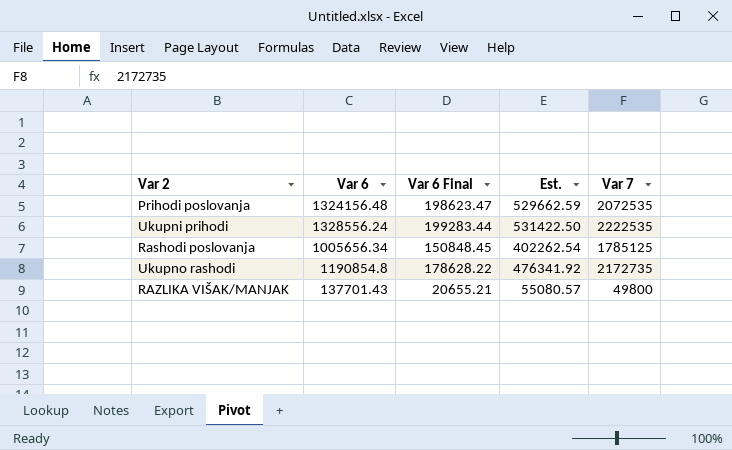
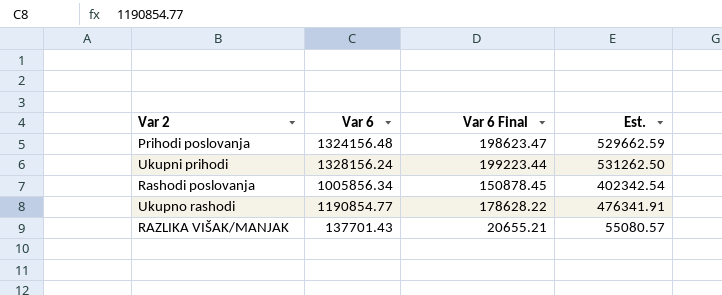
column Var 7 | position: 5 -> none
Ukupni prihodi | Var 6: 1328556.24 -> 1328156.24
Ukupni prihodi | Var 6 Final: 199283.44 -> 199223.44
Ukupni prihodi | Est.: 531422.50 -> 531262.50
Rashodi poslovanja | Var 6: 1005656.34 -> 1005856.34
Rashodi poslovanja | Var 6 Final: 150848.45 -> 150878.45
Rashodi poslovanja | Est.: 402262.54 -> 402342.54
Ukupno rashodi | Var 6: 1190854.8 -> 1190854.77
Ukupno rashodi | Est.: 476341.92 -> 476341.91

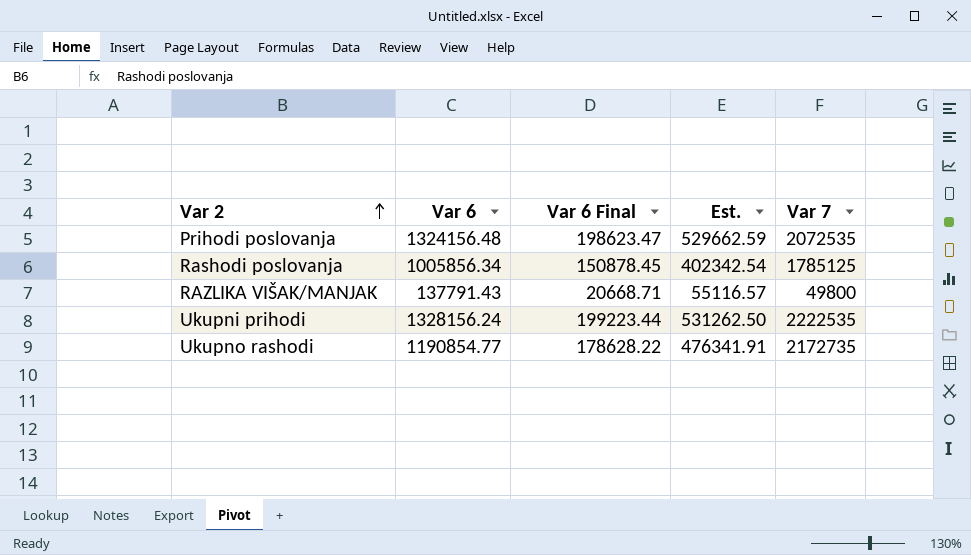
row order: none -> Var 2 ascending
column Var 7 | position: none -> 5
RAZLIKA VIŠAK/MANJAK | Var 6: 137701.43 -> 137791.43
RAZLIKA VIŠAK/MANJAK | Var 6 Final: 20655.21 -> 20668.71
RAZLIKA VIŠAK/MANJAK | Est.: 55080.57 -> 55116.57

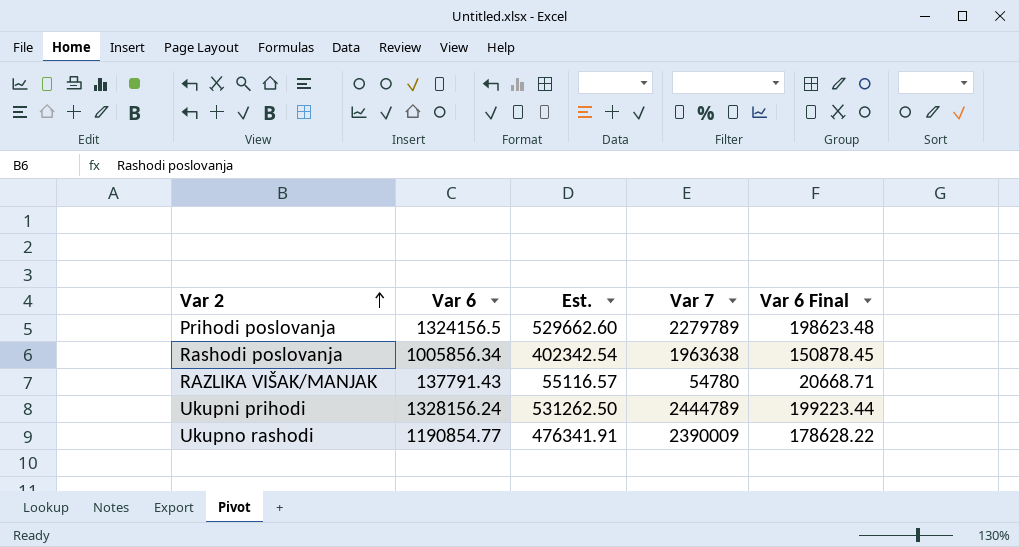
column Var 6 Final | position: 3 -> 5
Prihodi poslovanja | Var 6: 1324156.48 -> 1324156.5
Prihodi poslovanja | Est.: 529662.59 -> 529662.60
Prihodi poslovanja | Var 7: 2072535 -> 2279789
Prihodi poslovanja | Var 6 Final: 198623.47 -> 198623.48
Rashodi poslovanja | Var 7: 1785125 -> 1963638
RAZLIKA VIŠAK/MANJAK | Var 7: 49800 -> 54780
Ukupni prihodi | Var 7: 2222535 -> 2444789
Ukupno rashodi | Var 7: 2172735 -> 2390009

